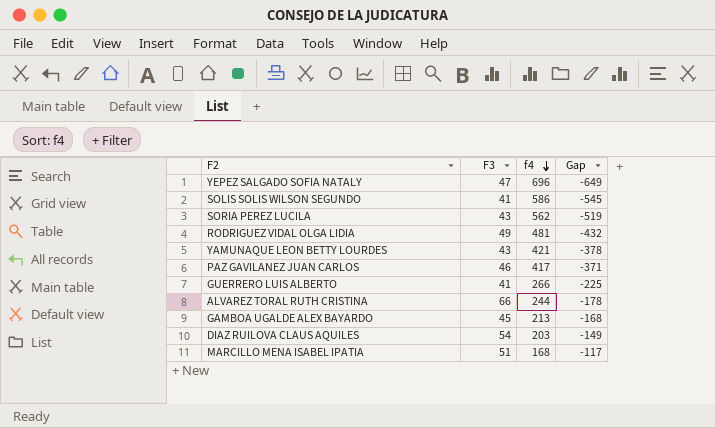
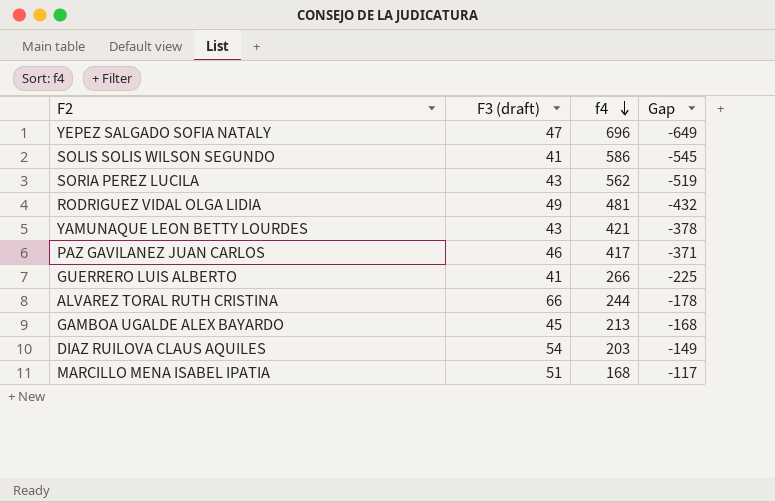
column name: F3 -> F3 (draft)

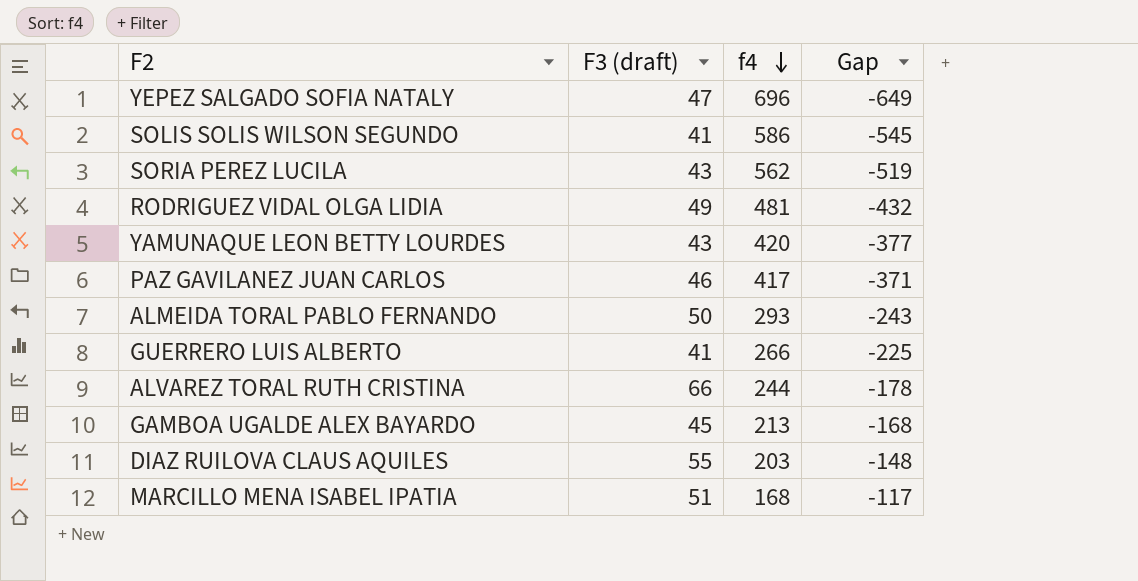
YAMUNAQUE LEON BETTY LOURDES | f4: 421 -> 420
YAMUNAQUE LEON BETTY LOURDES | Gap: -378 -> -377
row ALMEIDA TORAL PABLO FERNANDO: none -> 50 | 293 | -243
DIAZ RUILOVA CLAUS AQUILES | F3 (draft): 54 -> 55
DIAZ RUILOVA CLAUS AQUILES | Gap: -149 -> -148

